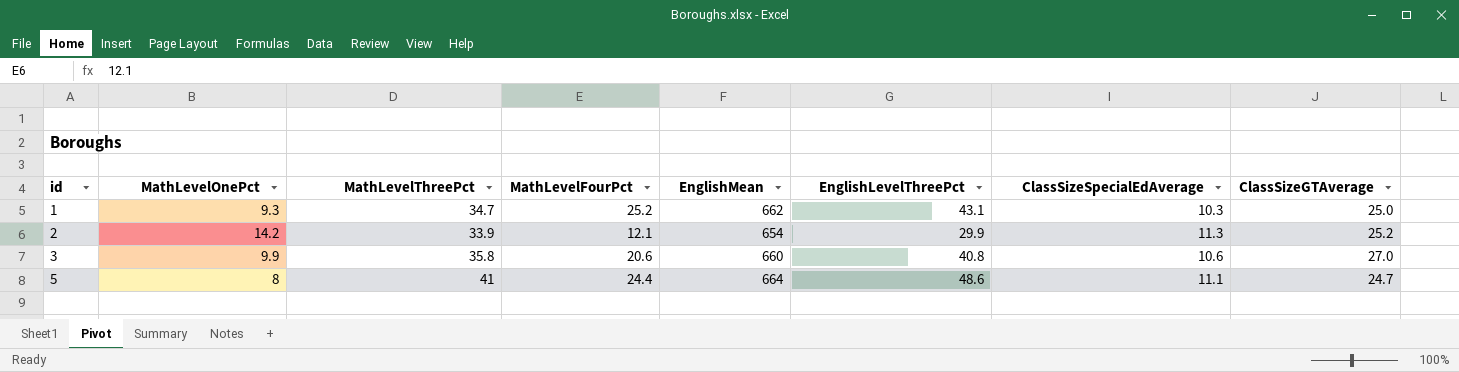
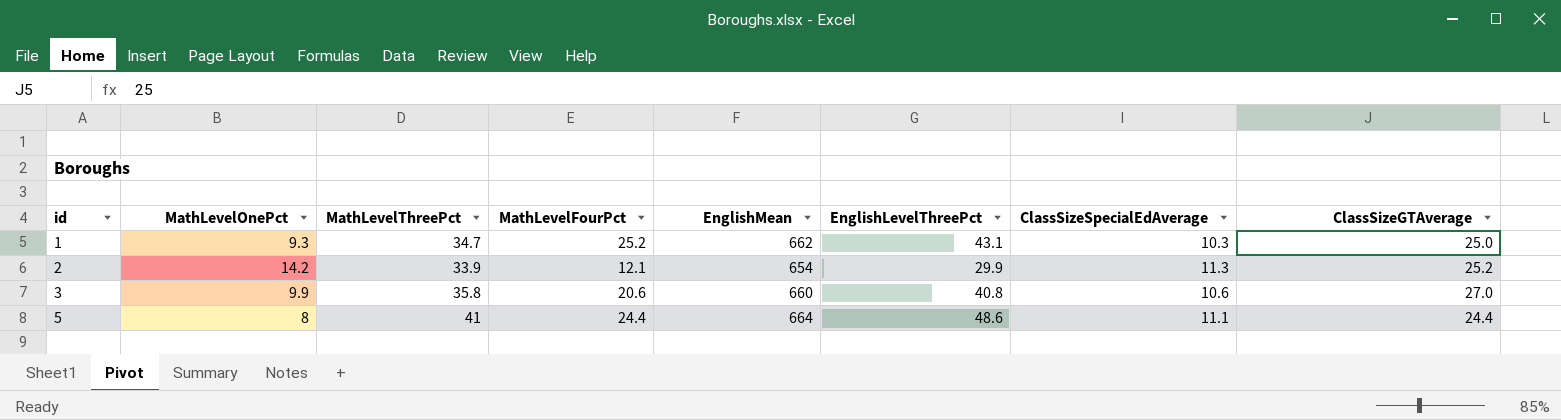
5 | ClassSizeGTAverage: 24.7 -> 24.4

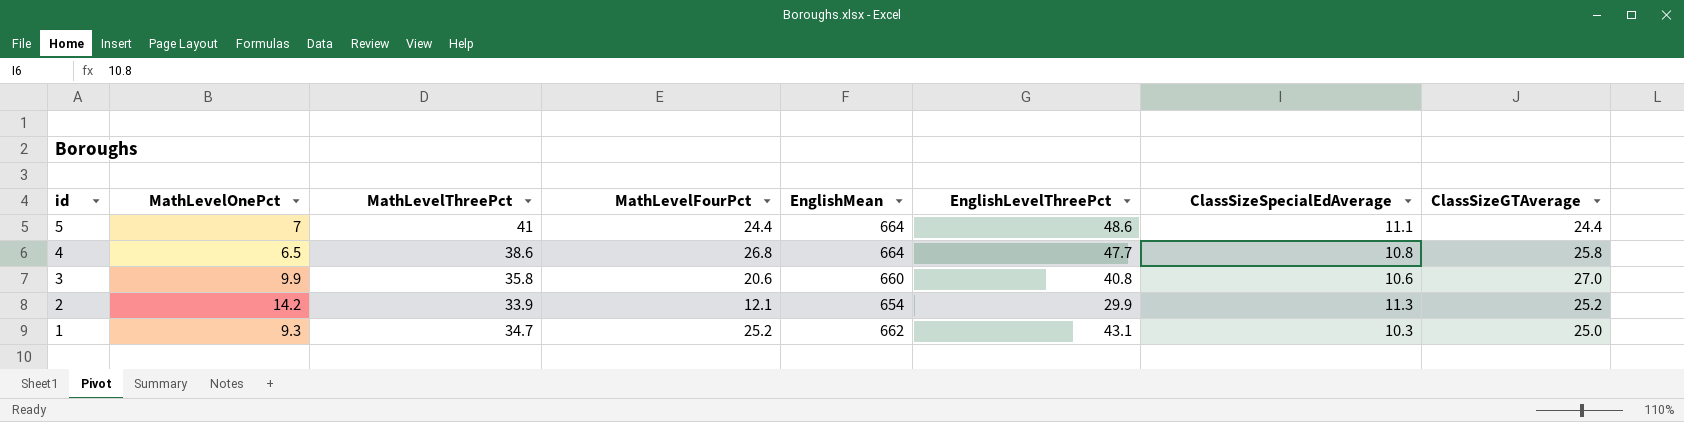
row order: id ascending -> id descending
5 | MathLevelOnePct: 8 -> 7
row 4: none -> 6.5 | 38.6 | 26.8 | 664 | 47.7 | 10.8 | 25.8

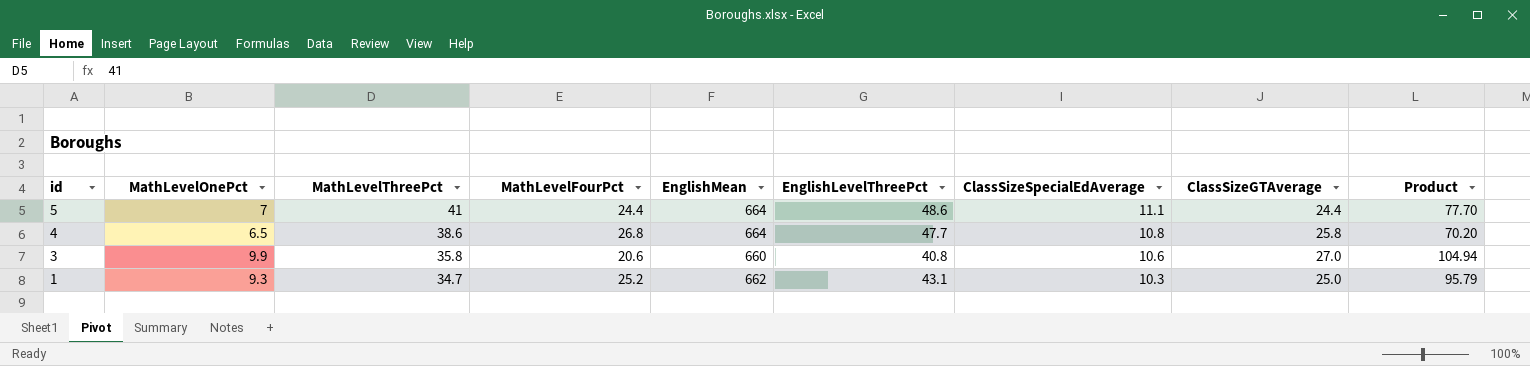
column Product | formula: none -> [MathLevelOnePct] * [ClassSizeSpecialEdAverage]
row 2: 14.2 | 33.9 | 12.1 | 654 | 29.9 | 11.3 | 25.2 -> none

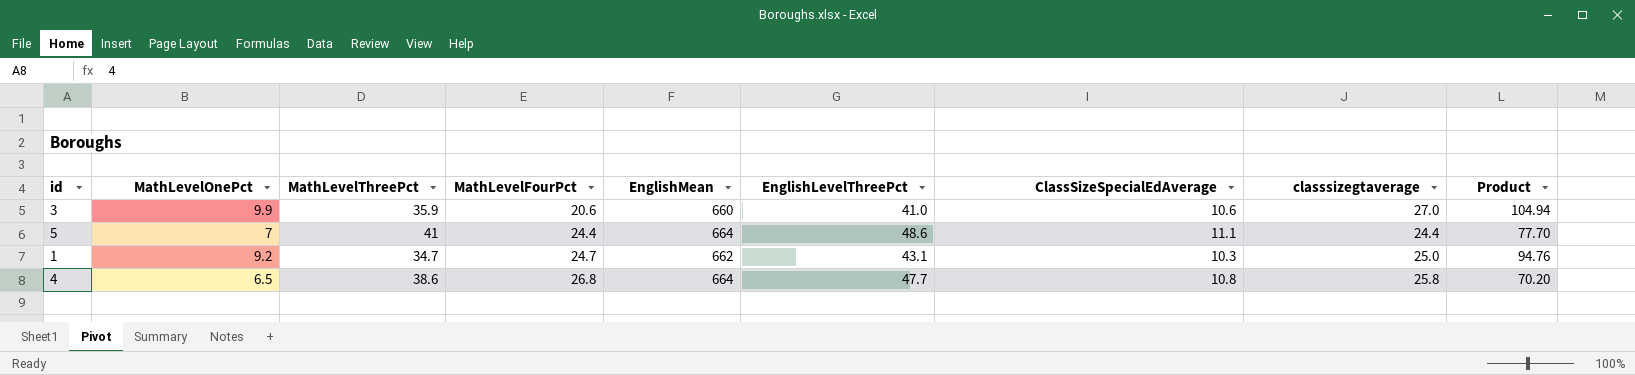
row order: id descending -> MathLevelFourPct ascending
column name: ClassSizeGTAverage -> classsizegtaverage
3 | MathLevelThreePct: 35.8 -> 35.9
3 | EnglishLevelThreePct: 40.8 -> 41.0
1 | MathLevelOnePct: 9.3 -> 9.2
1 | MathLevelFourPct: 25.2 -> 24.7
1 | Product: 95.79 -> 94.76

